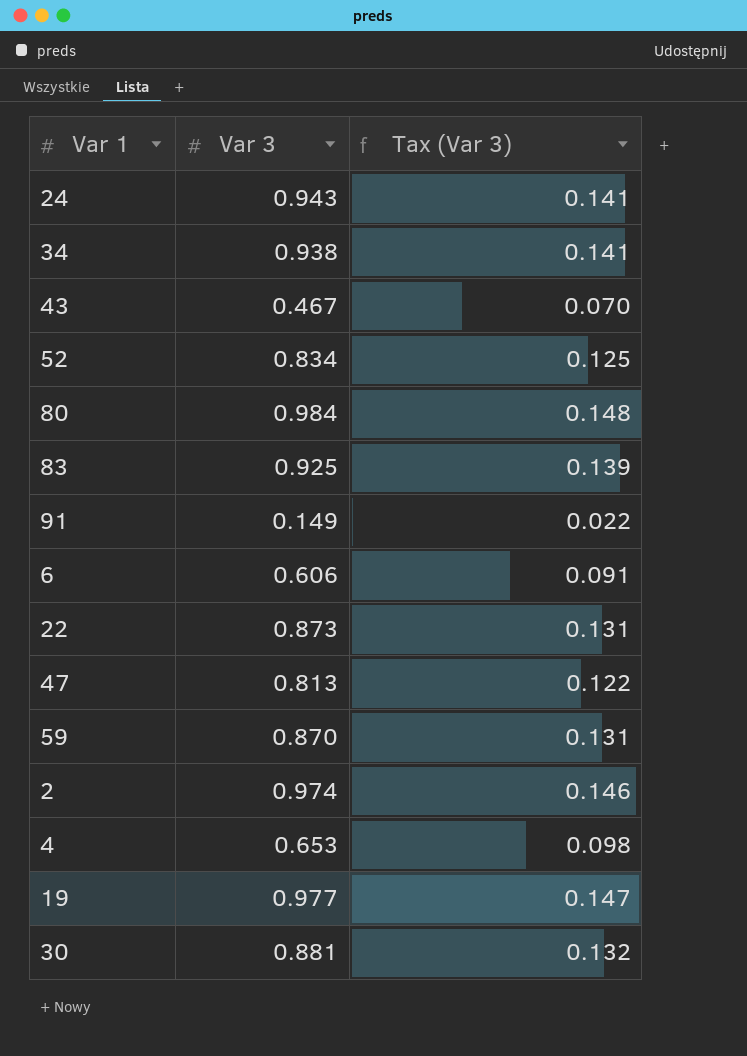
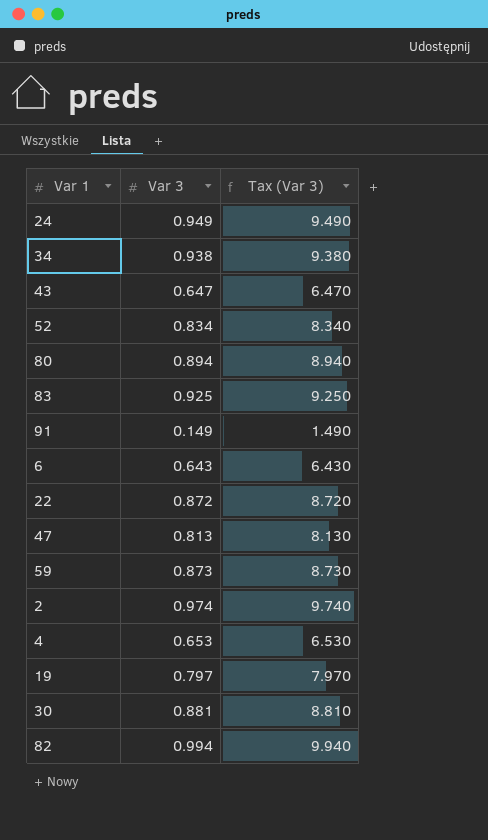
column Tax (Var 3) | formula: [Var 3] * 0.15 -> [Var 3] * 10
24 | Var 3: 0.943 -> 0.949
43 | Var 3: 0.467 -> 0.647
80 | Var 3: 0.984 -> 0.894
6 | Var 3: 0.606 -> 0.643
22 | Var 3: 0.873 -> 0.872
59 | Var 3: 0.870 -> 0.873
19 | Var 3: 0.977 -> 0.797
row 82: none -> 0.994 | 9.940

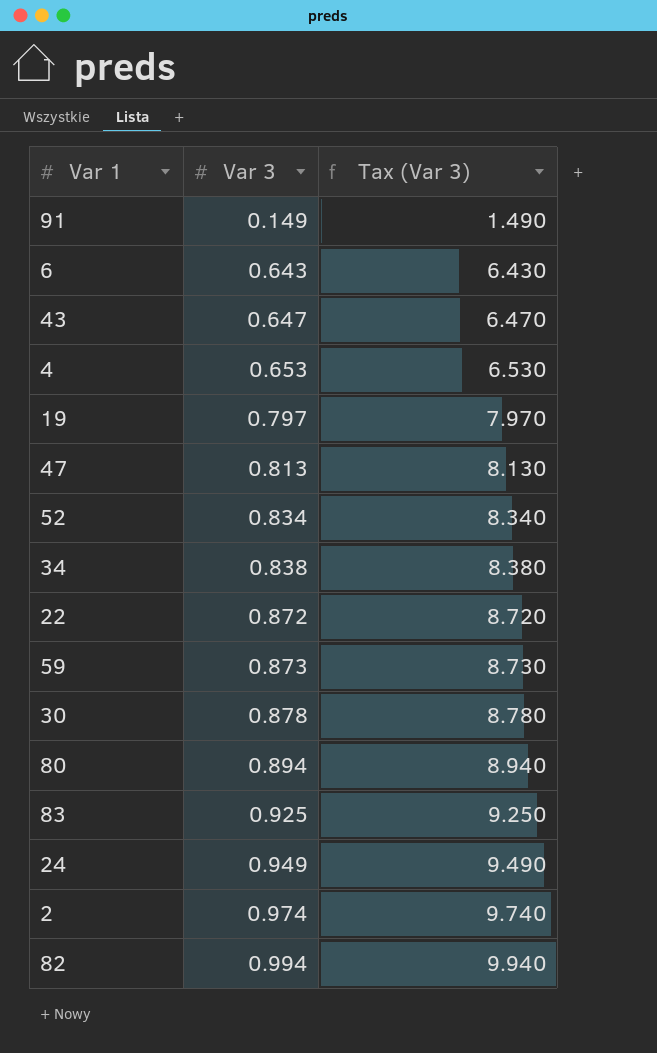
row order: none -> Var 3 ascending
34 | Var 3: 0.938 -> 0.838
34 | Tax (Var 3): 9.380 -> 8.380
30 | Var 3: 0.881 -> 0.878
30 | Tax (Var 3): 8.810 -> 8.780

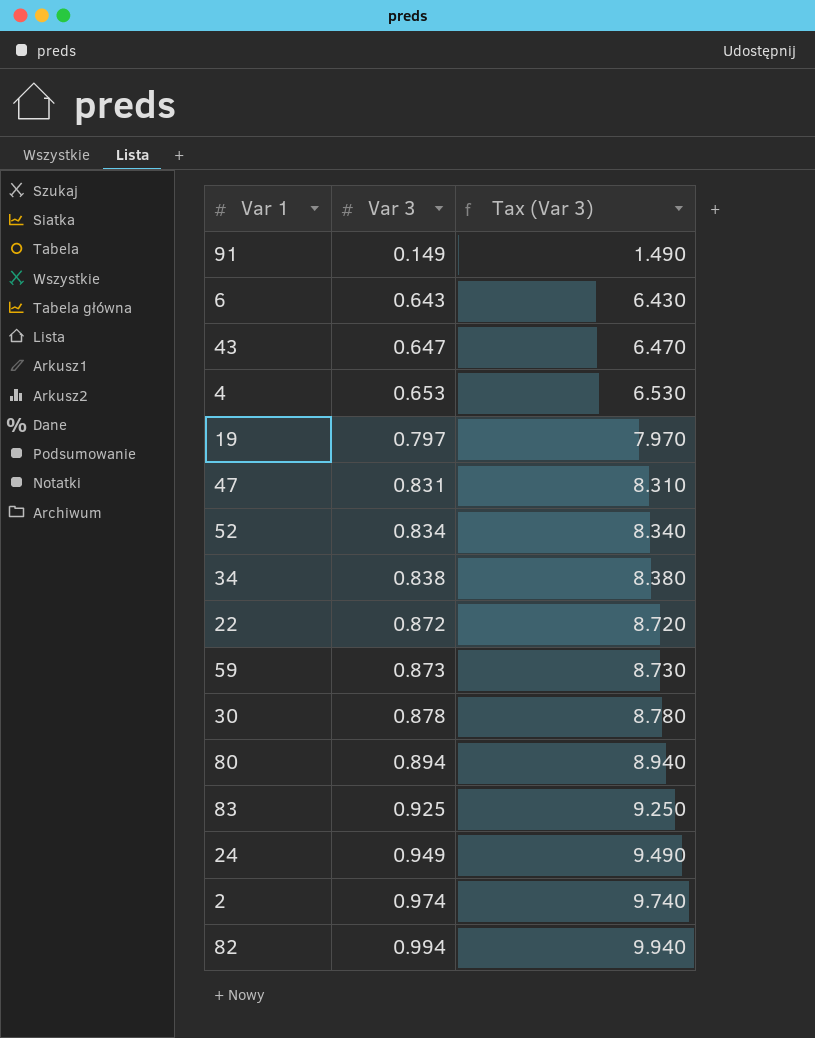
47 | Var 3: 0.813 -> 0.831
47 | Tax (Var 3): 8.130 -> 8.310

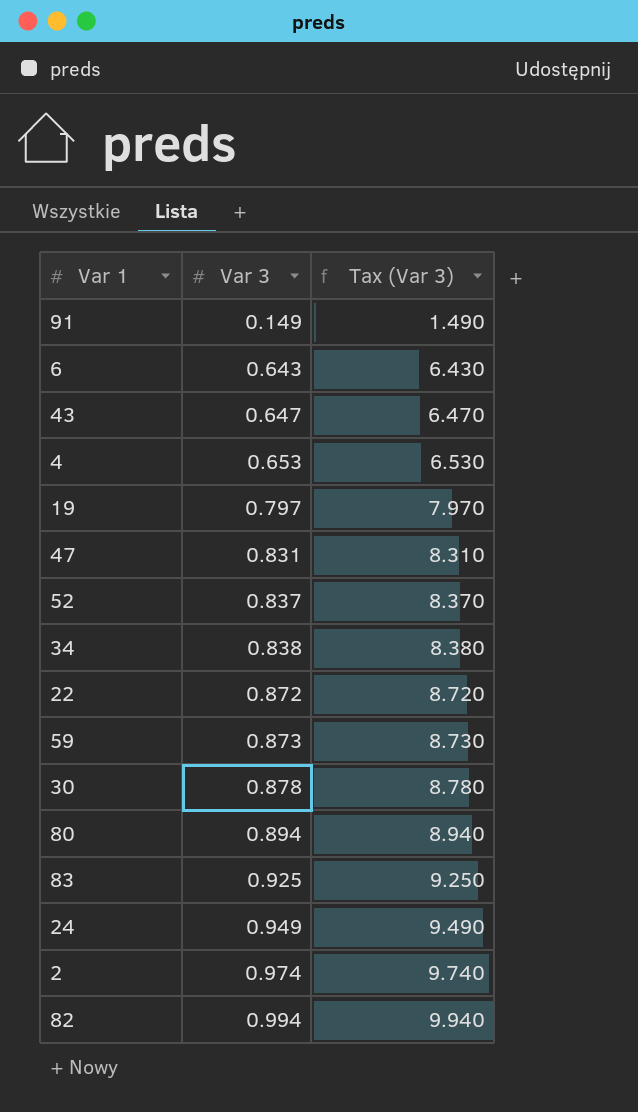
52 | Var 3: 0.834 -> 0.837
52 | Tax (Var 3): 8.340 -> 8.370

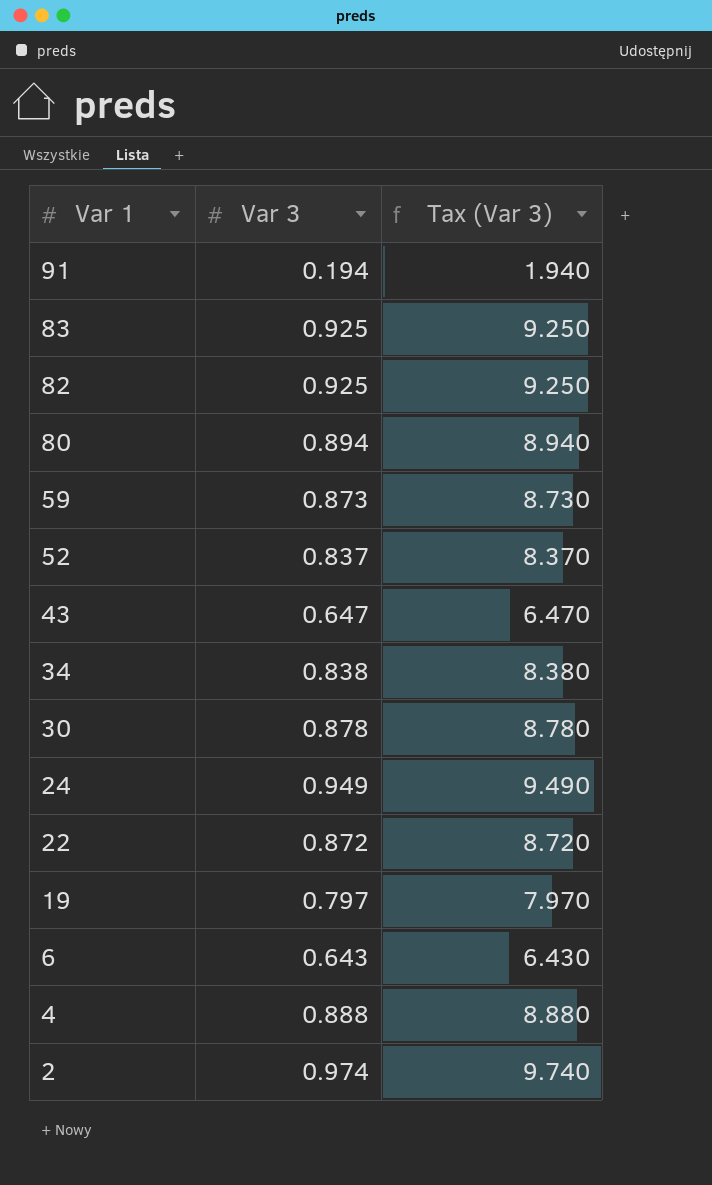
row order: Var 3 ascending -> Var 1 descending
row 47: 0.831 | 8.310 -> none
91 | Var 3: 0.149 -> 0.194
91 | Tax (Var 3): 1.490 -> 1.940
82 | Var 3: 0.994 -> 0.925
82 | Tax (Var 3): 9.940 -> 9.250
4 | Var 3: 0.653 -> 0.888
4 | Tax (Var 3): 6.530 -> 8.880

